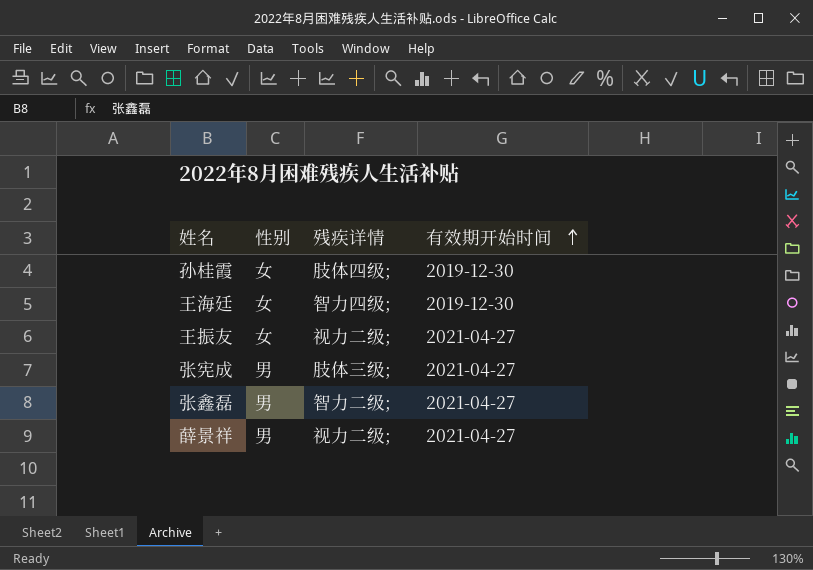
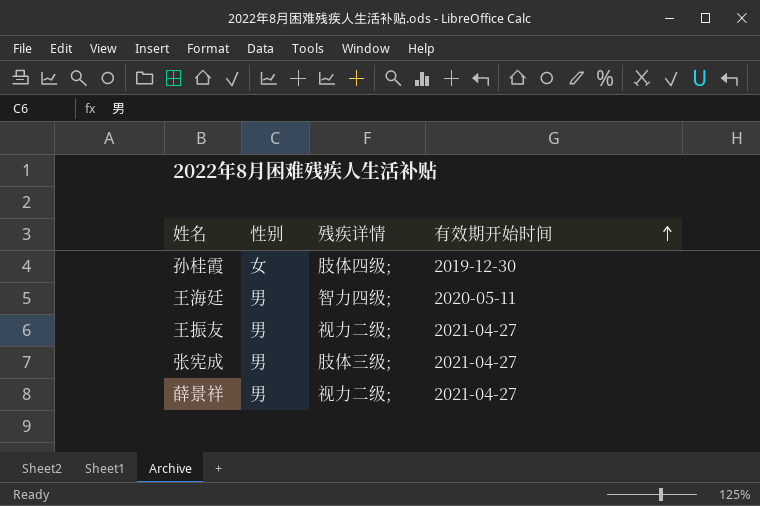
row 张鑫磊: 男 | 智力二级; | 2021-04-27 -> none
王海廷 | 性别: 女 -> 男
王海廷 | 有效期开始时间: 2019-12-30 -> 2020-05-11
王振友 | 性别: 女 -> 男

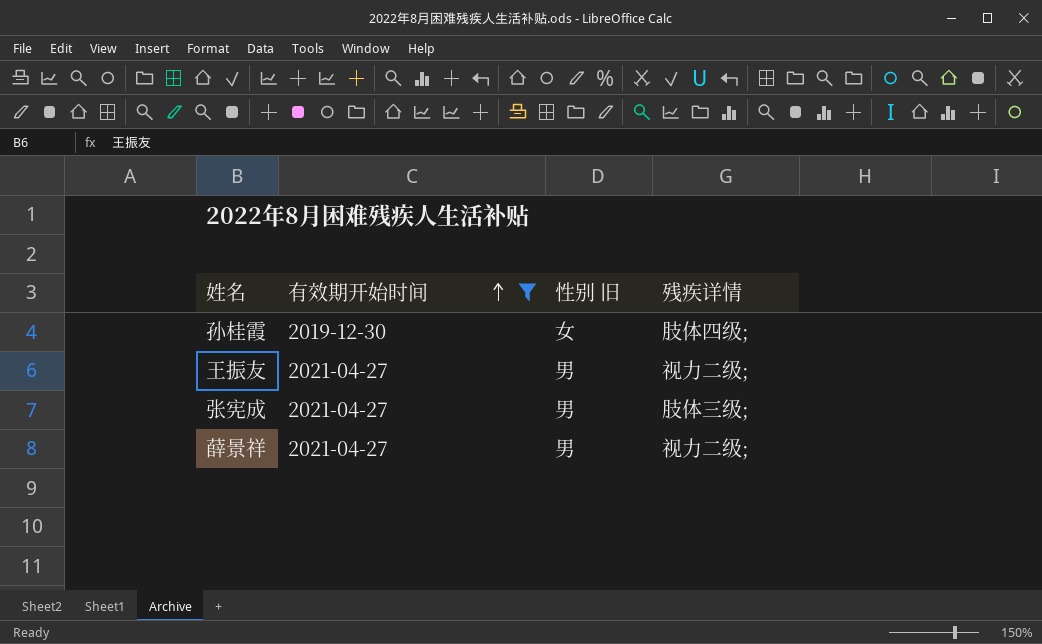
filter: none -> 有效期开始时间 != 2020-05-11
column 有效期开始时间 | position: 4 -> 2
column name: 性别 -> 性别 旧

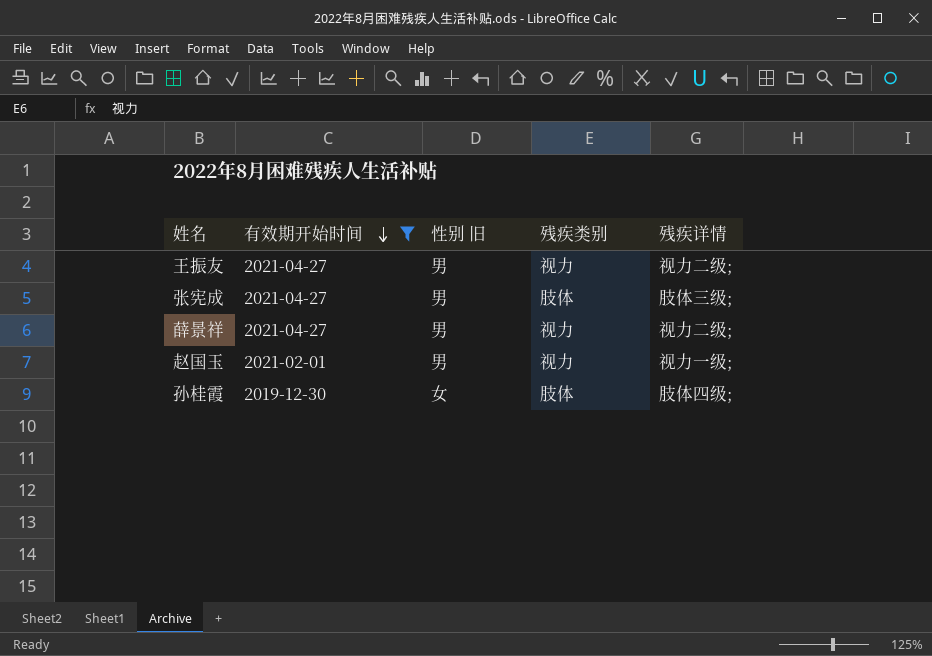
row order: 有效期开始时间 ascending -> 有效期开始时间 descending
column 残疾类别 | position: none -> 4
row 赵国玉: none -> 2021-02-01 | 男 | 视力 | 视力一级;

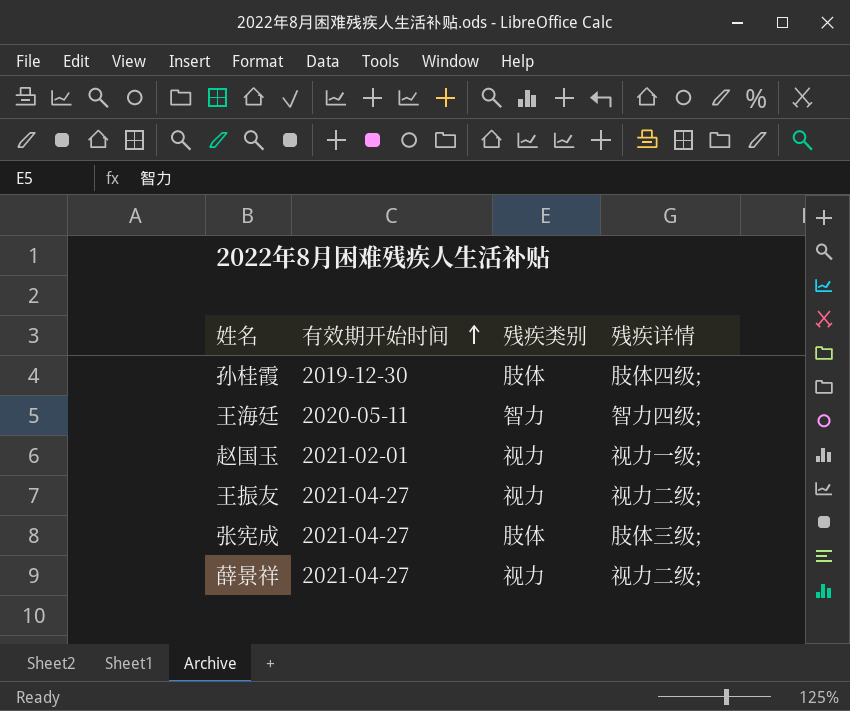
filter: 有效期开始时间 != 2020-05-11 -> none
row order: 有效期开始时间 descending -> 有效期开始时间 ascending
column 性别 旧 | position: 3 -> none

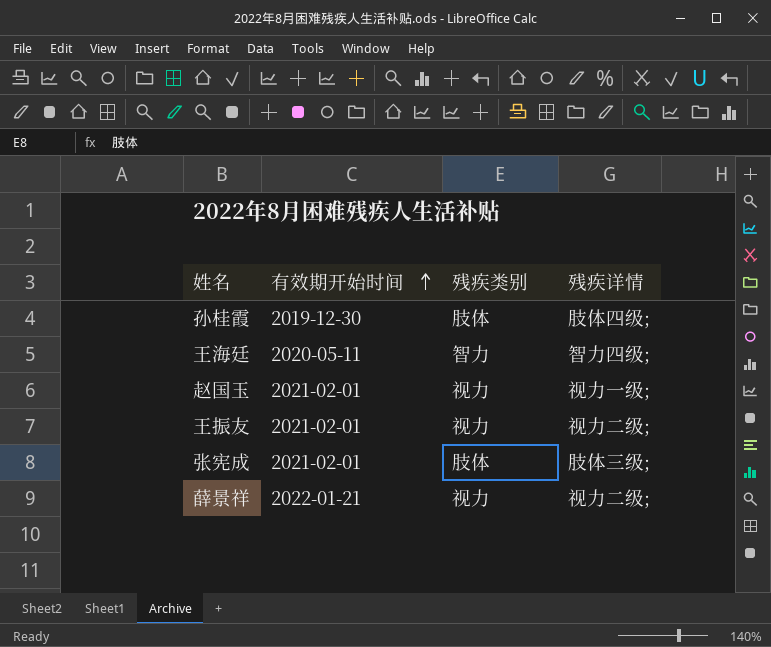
王振友 | 有效期开始时间: 2021-04-27 -> 2021-02-01
张宪成 | 有效期开始时间: 2021-04-27 -> 2021-02-01
薛景祥 | 有效期开始时间: 2021-04-27 -> 2022-01-21

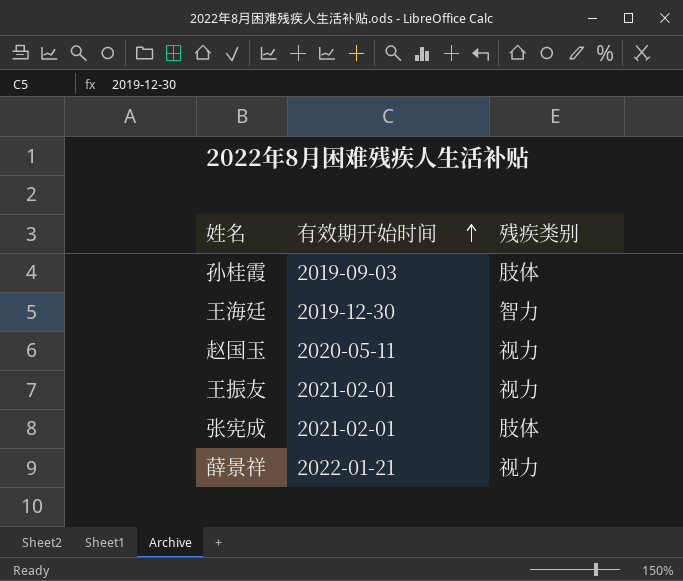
column 残疾详情 | position: 4 -> none
孙桂霞 | 有效期开始时间: 2019-12-30 -> 2019-09-03
王海廷 | 有效期开始时间: 2020-05-11 -> 2019-12-30
赵国玉 | 有效期开始时间: 2021-02-01 -> 2020-05-11

